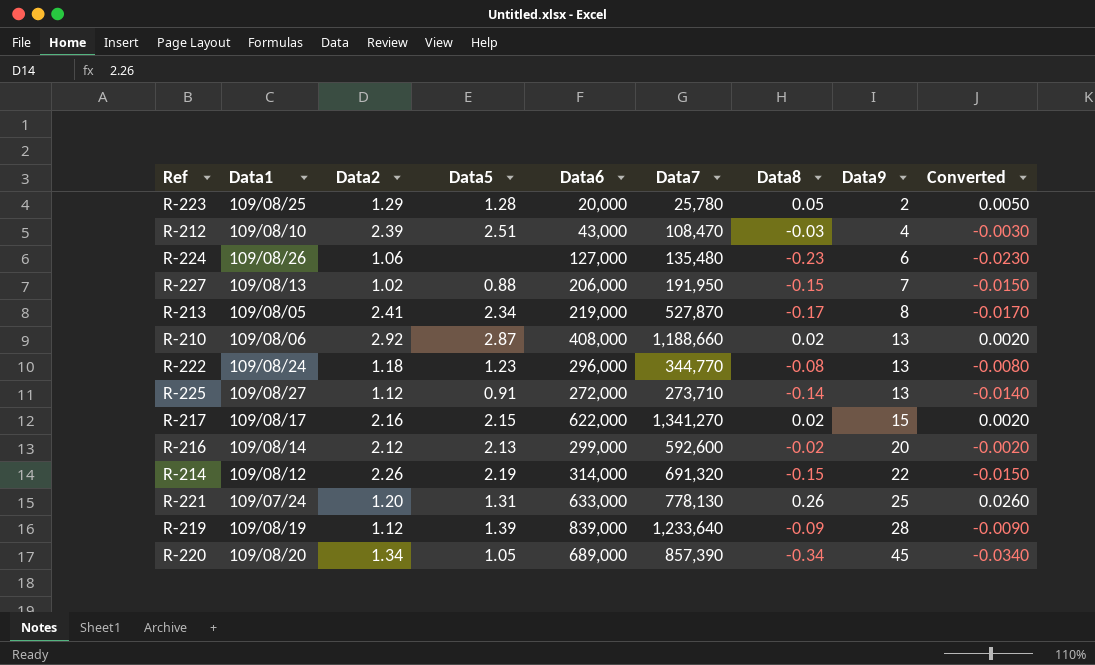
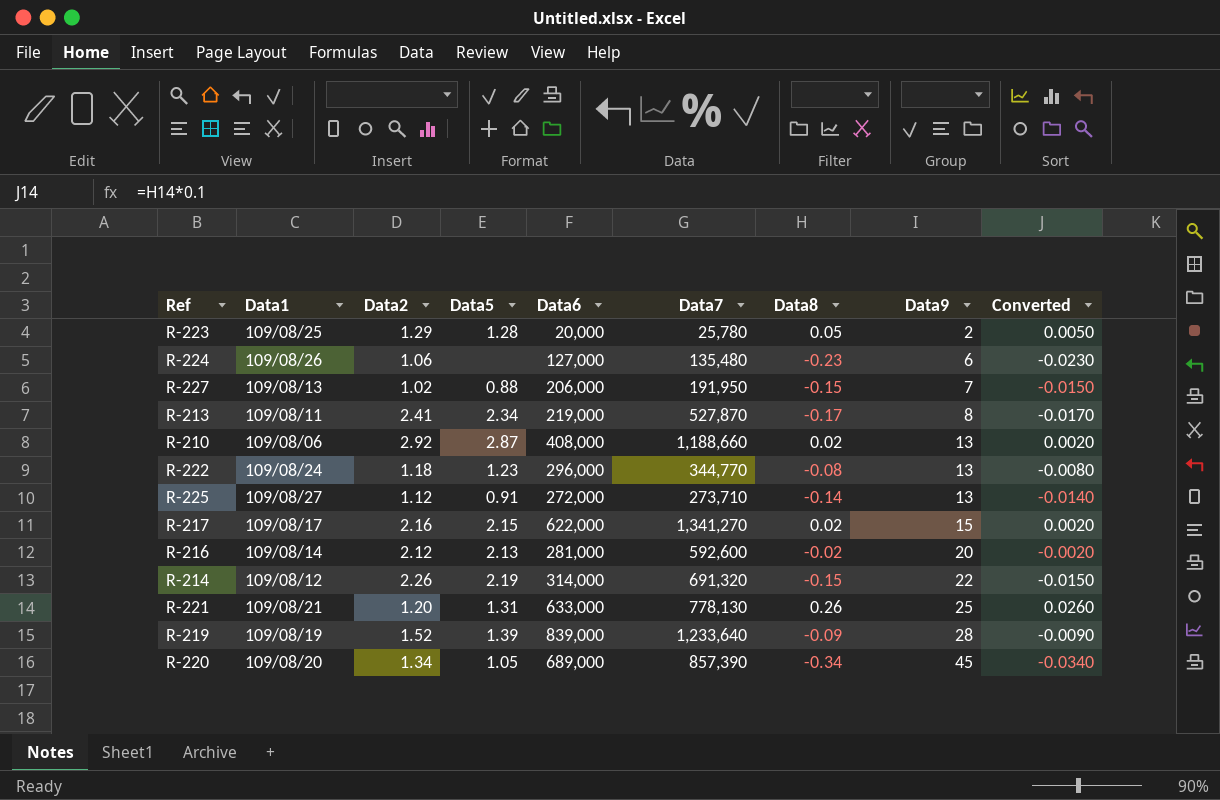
row R-212: 109/08/10 | 2.39 | 2.51 | 43,000 | 108,470 | -0.03 | 4 | -0.0030 -> none
R-213 | Data1: 109/08/05 -> 109/08/11
R-216 | Data6: 299,000 -> 281,000
R-221 | Data1: 109/07/24 -> 109/08/21
R-219 | Data2: 1.12 -> 1.52

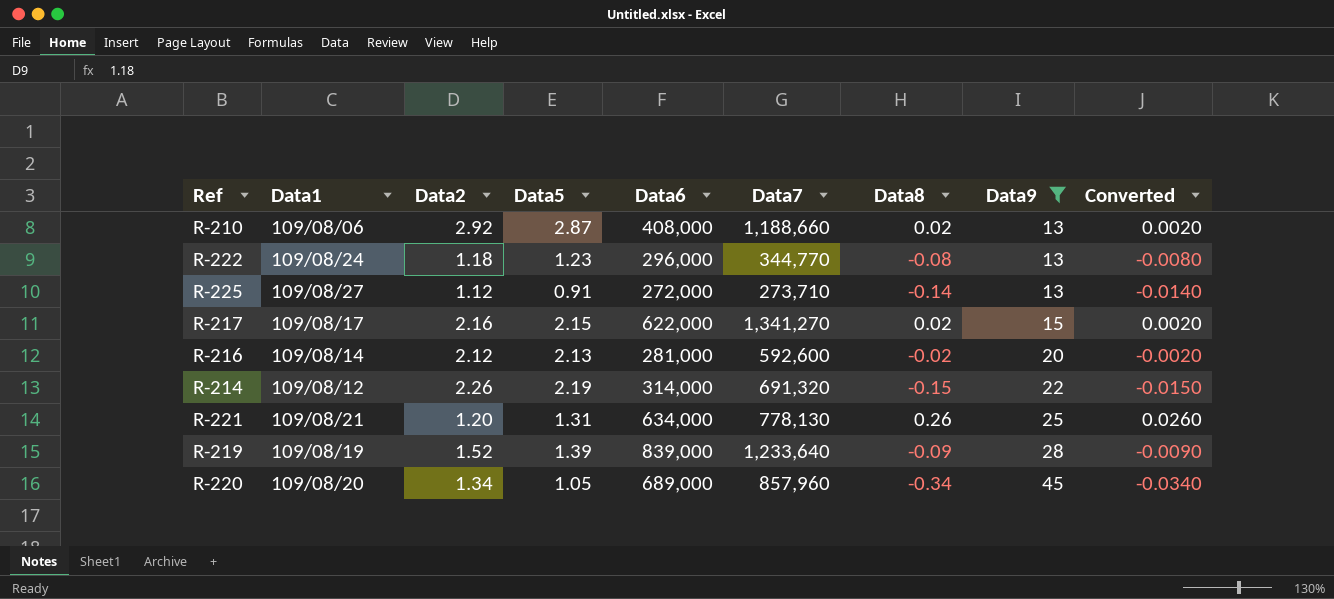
filter: none -> Data9 >= 13
R-221 | Data6: 633,000 -> 634,000
R-220 | Data7: 857,390 -> 857,960

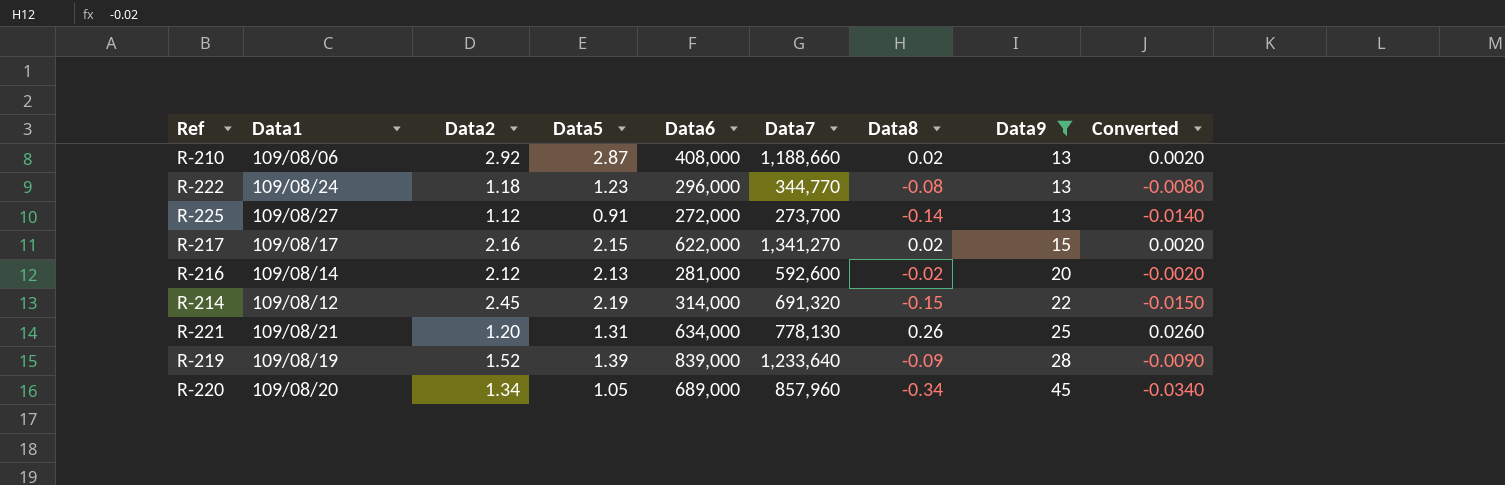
R-225 | Data7: 273,710 -> 273,700
R-214 | Data2: 2.26 -> 2.45

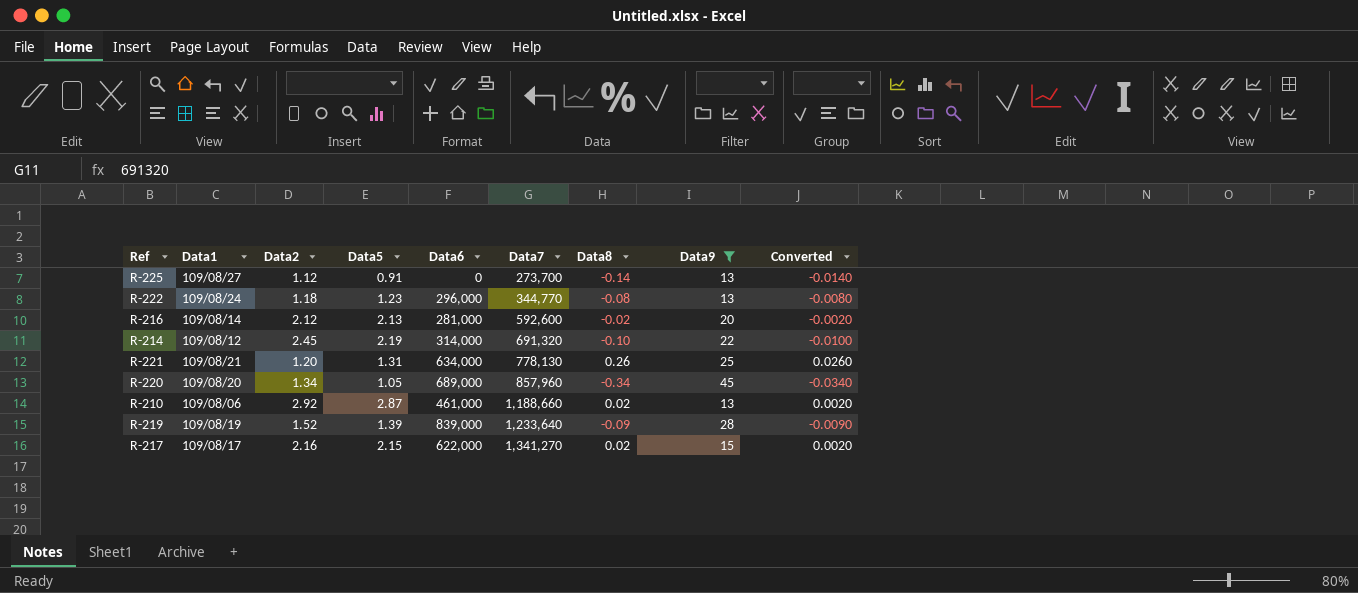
row order: Data9 ascending -> Data7 ascending
R-225 | Data6: 272,000 -> 0
R-214 | Data8: -0.15 -> -0.10
R-214 | Converted: -0.0150 -> -0.0100
R-210 | Data6: 408,000 -> 461,000

